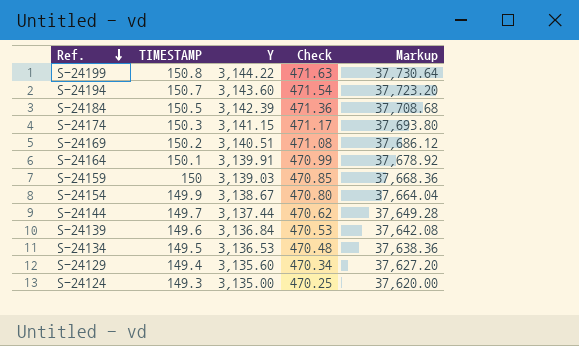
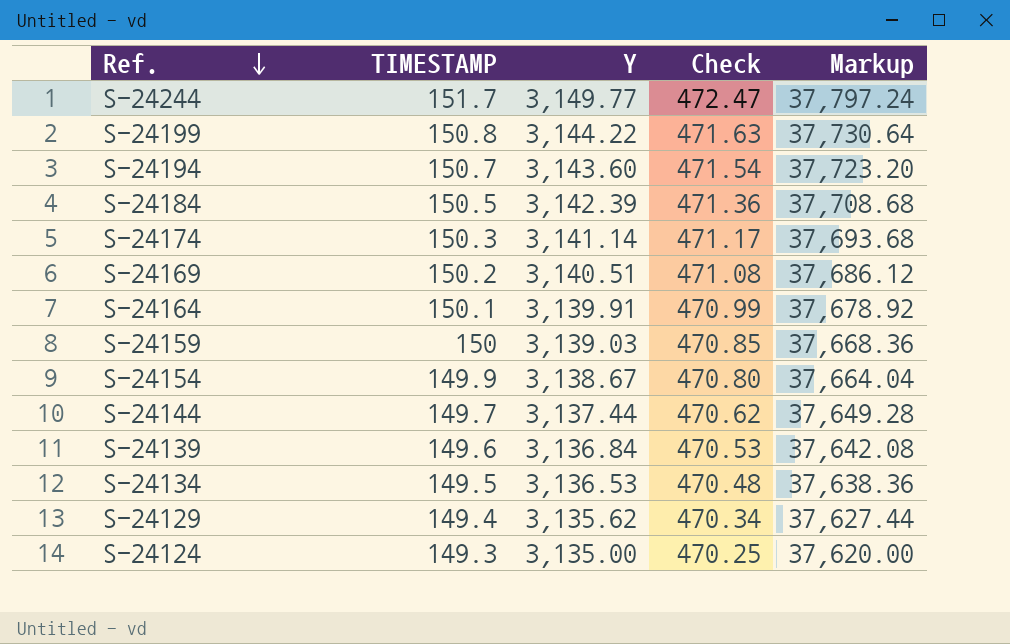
row S-24244: none -> 151.7 | 3,149.77 | 472.47 | 37,797.24
S-24174 | Y: 3,141.15 -> 3,141.14
S-24174 | Markup: 37,693.80 -> 37,693.68
S-24129 | Y: 3,135.60 -> 3,135.62
S-24129 | Markup: 37,627.20 -> 37,627.44

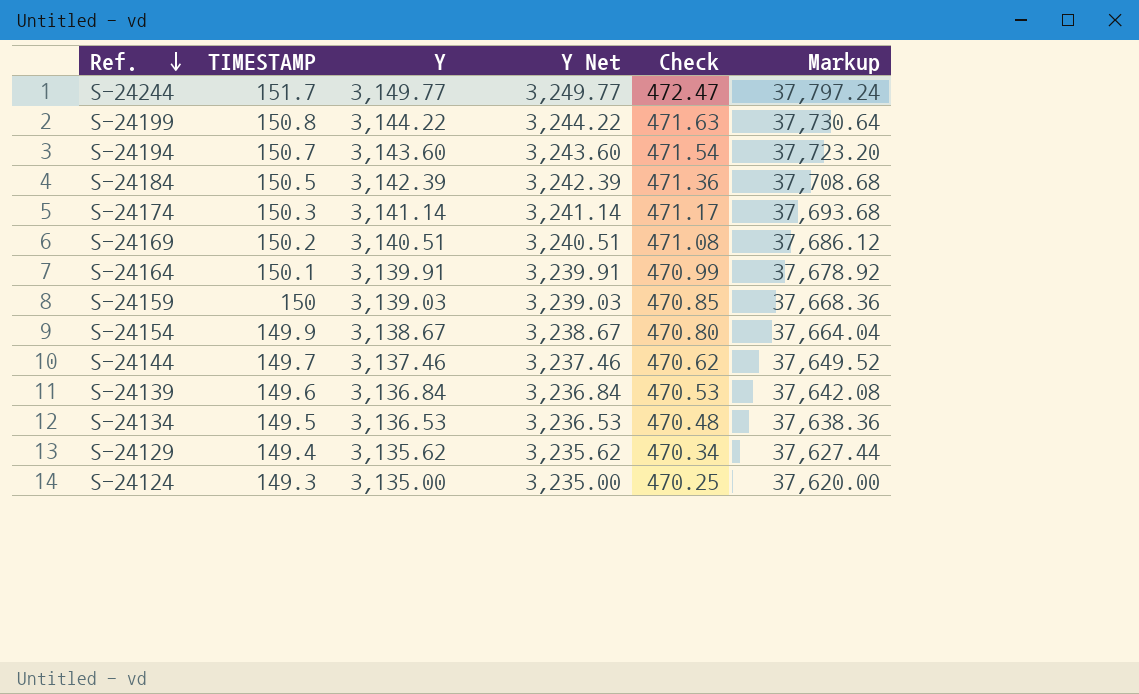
column Y Net | formula: none -> [Y] + 100
S-24144 | Y: 3,137.44 -> 3,137.46
S-24144 | Markup: 37,649.28 -> 37,649.52

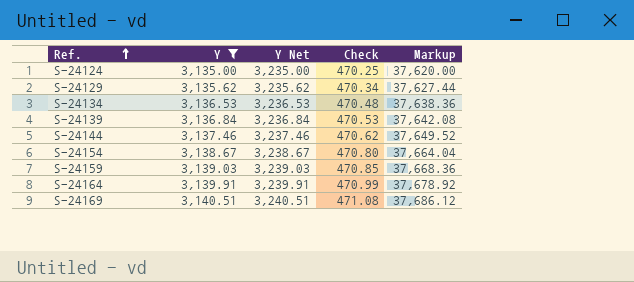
filter: none -> Y <= 3,140.51
row order: Ref. descending -> Ref. ascending
column TIMESTAMP | position: 2 -> none

